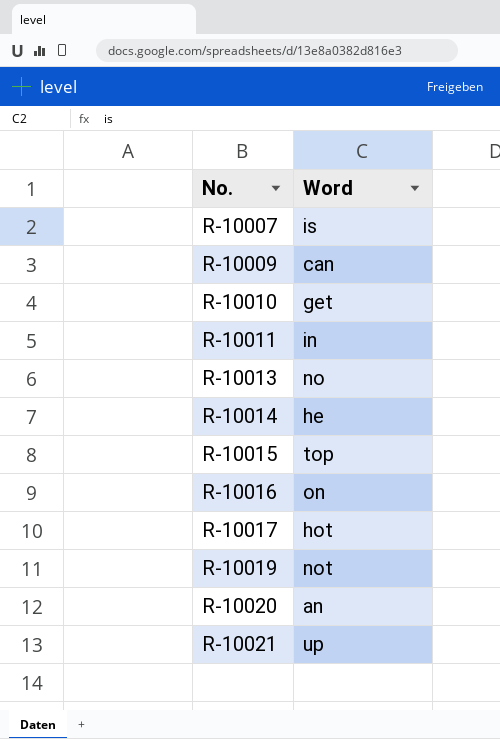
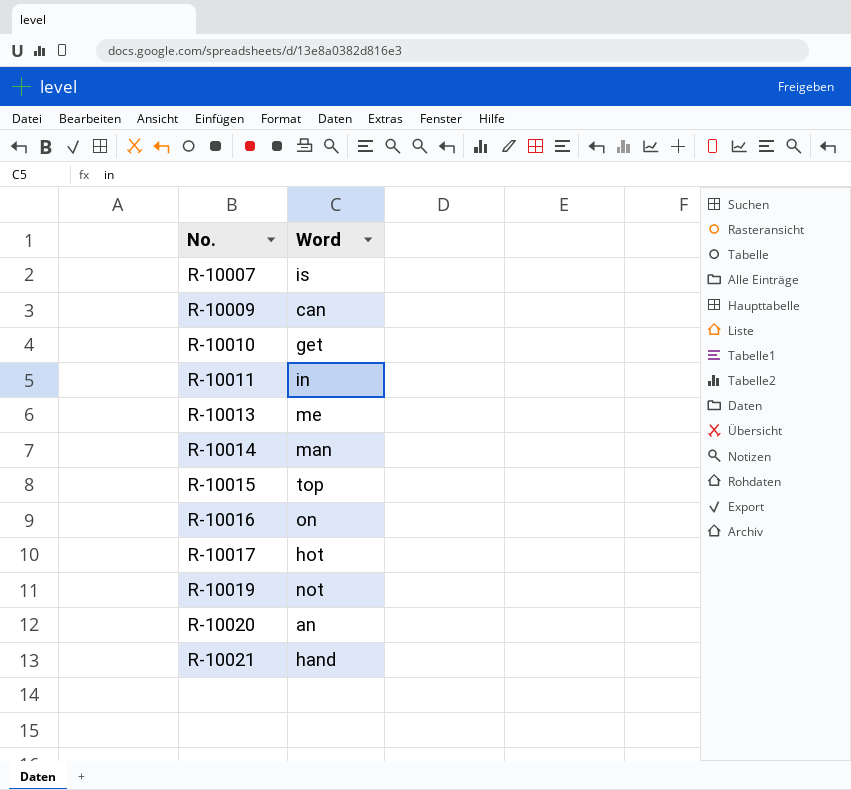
R-10013 | Word: no -> me
R-10014 | Word: he -> man
R-10021 | Word: up -> hand

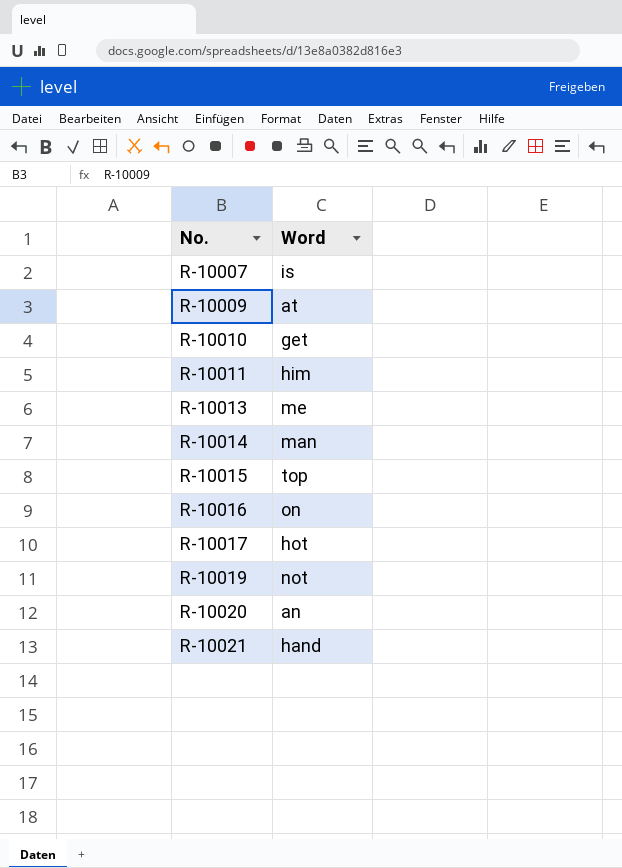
R-10009 | Word: can -> at
R-10011 | Word: in -> him

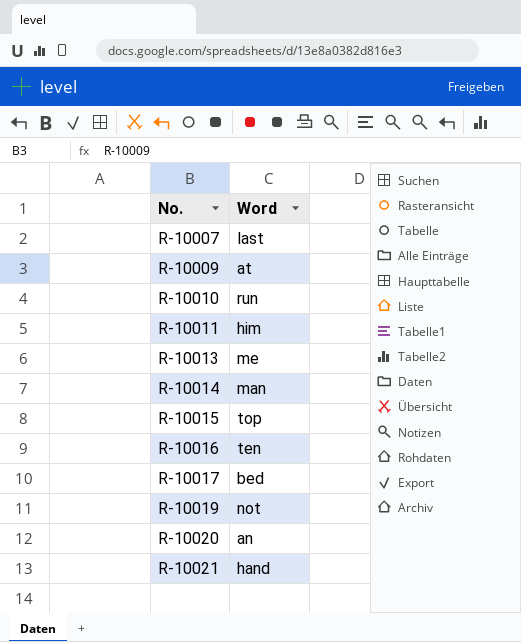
R-10007 | Word: is -> last
R-10010 | Word: get -> run
R-10016 | Word: on -> ten
R-10017 | Word: hot -> bed

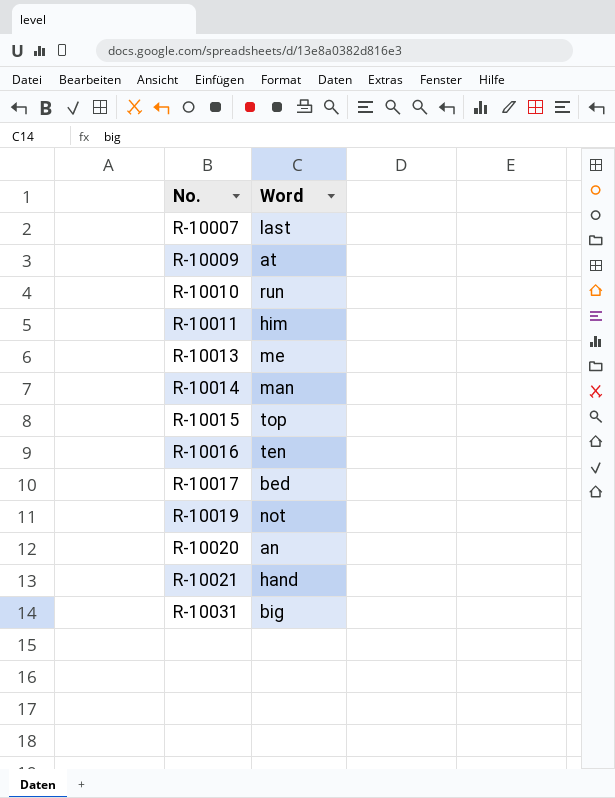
row R-10031: none -> big

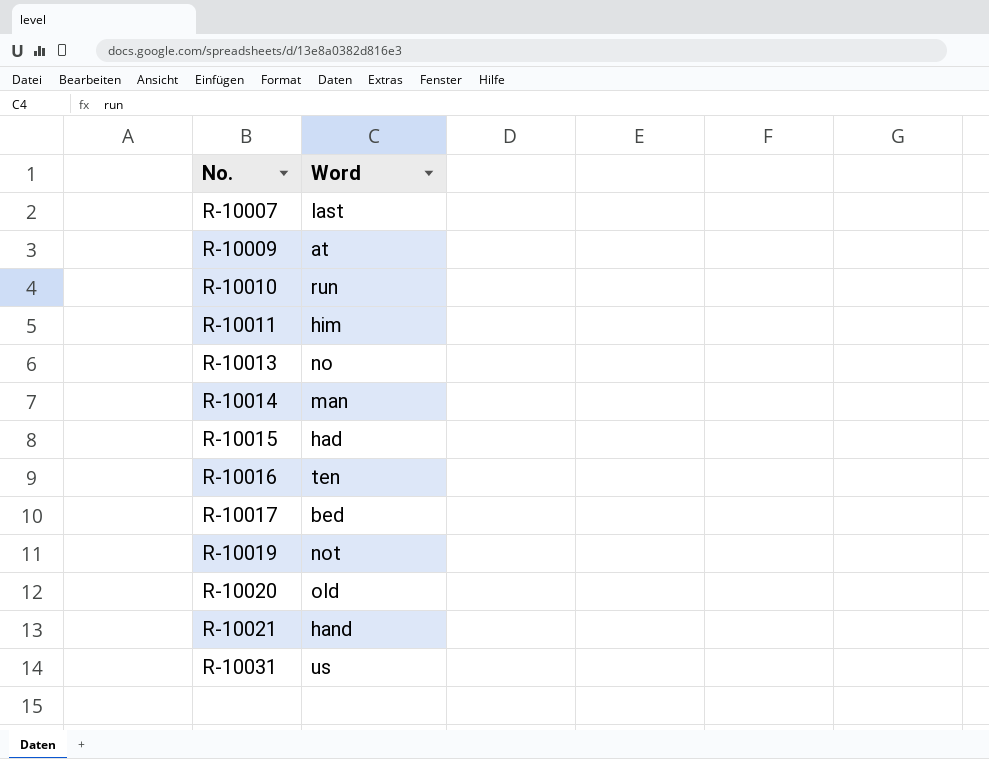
R-10013 | Word: me -> no
R-10015 | Word: top -> had
R-10020 | Word: an -> old
R-10031 | Word: big -> us

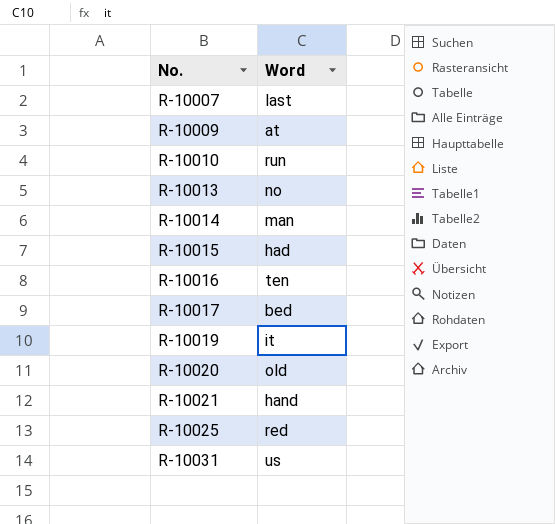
row R-10011: him -> none
R-10019 | Word: not -> it
row R-10025: none -> red

